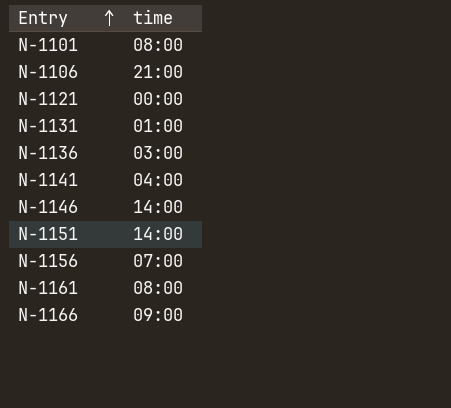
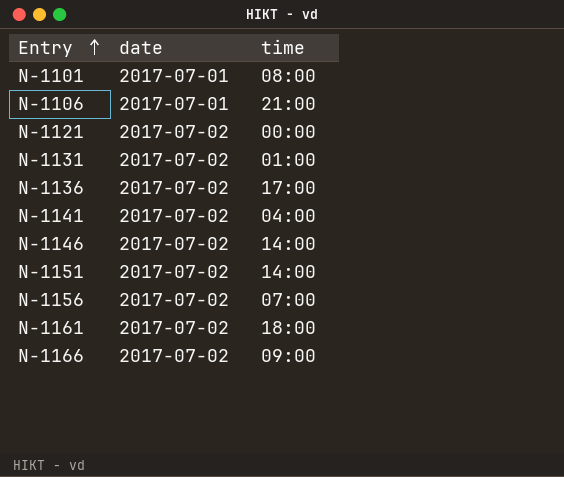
column date | position: none -> 2
N-1136 | time: 03:00 -> 17:00
N-1161 | time: 08:00 -> 18:00

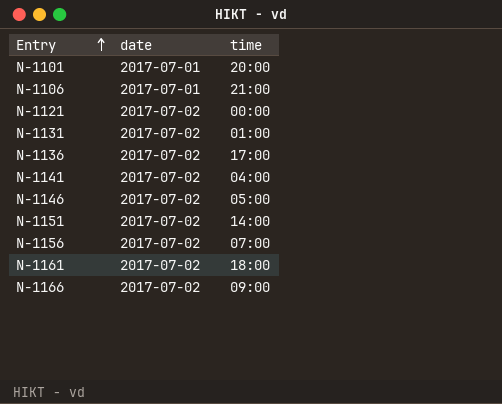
N-1101 | time: 08:00 -> 20:00
N-1146 | time: 14:00 -> 05:00

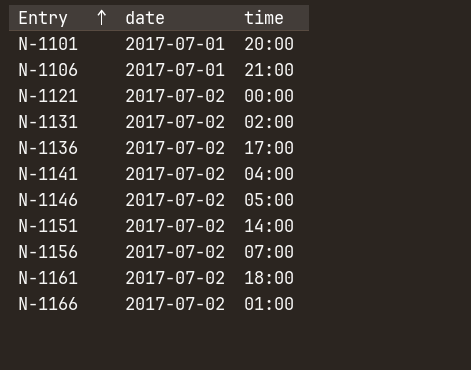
N-1131 | time: 01:00 -> 02:00
N-1166 | time: 09:00 -> 01:00

